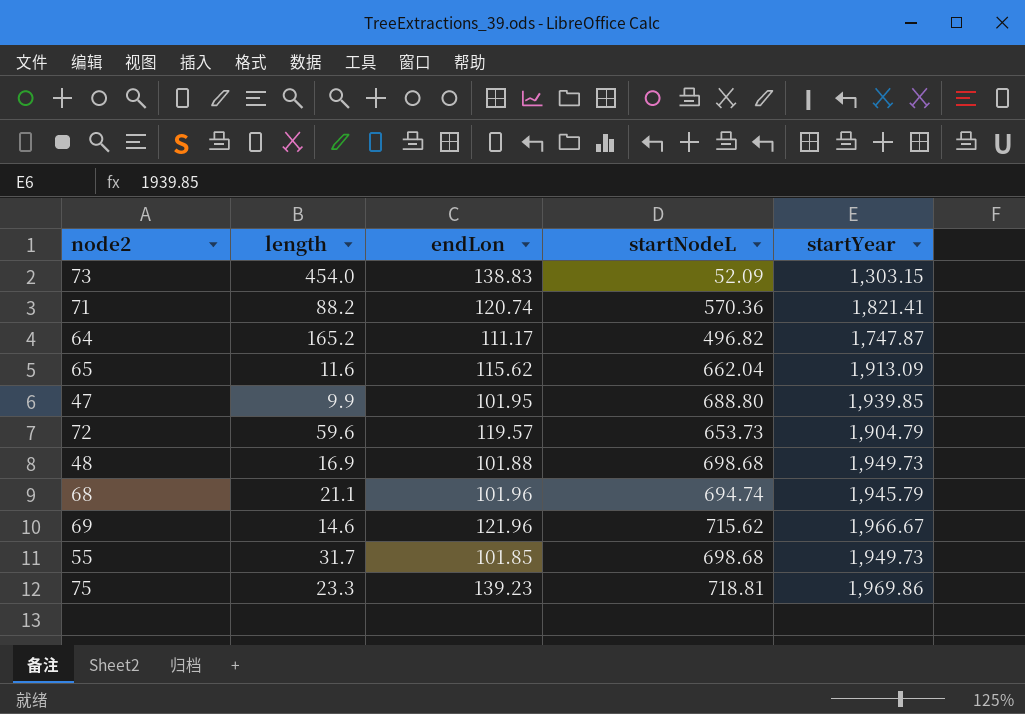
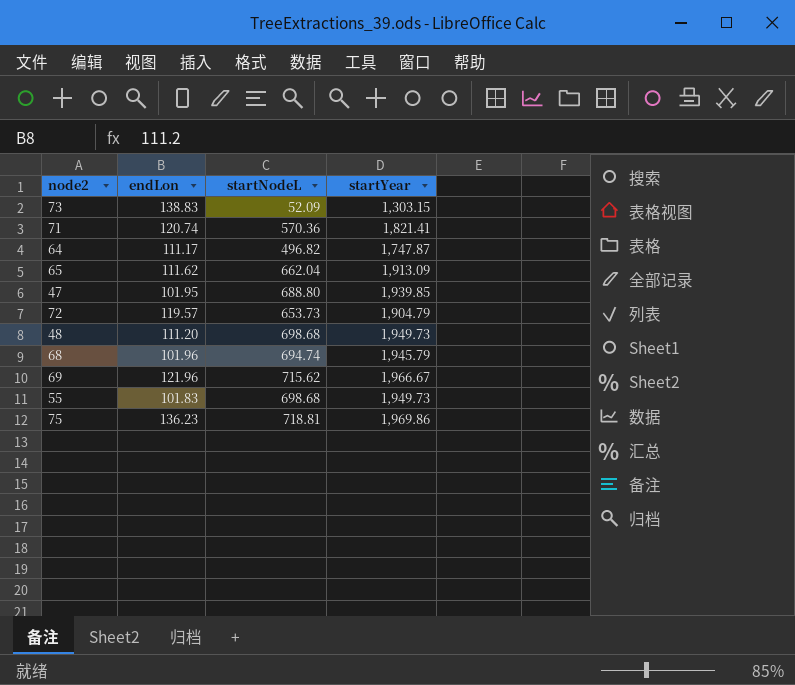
column length | position: 2 -> none
65 | endLon: 115.62 -> 111.62
48 | endLon: 101.88 -> 111.20
55 | endLon: 101.85 -> 101.83
75 | endLon: 139.23 -> 136.23

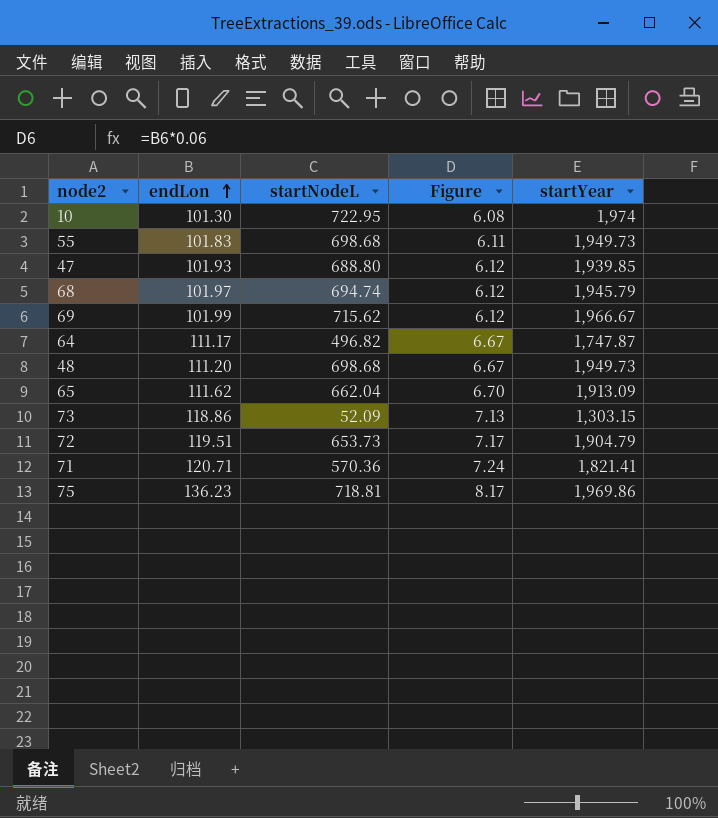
row order: none -> endLon ascending
column Figure | formula: none -> [endLon] * 0.06
row 10: none -> 101.30 | 722.95 | 6.08 | 1,974
47 | endLon: 101.95 -> 101.93
68 | endLon: 101.96 -> 101.97
69 | endLon: 121.96 -> 101.99
73 | endLon: 138.83 -> 118.86
72 | endLon: 119.57 -> 119.51
71 | endLon: 120.74 -> 120.71

